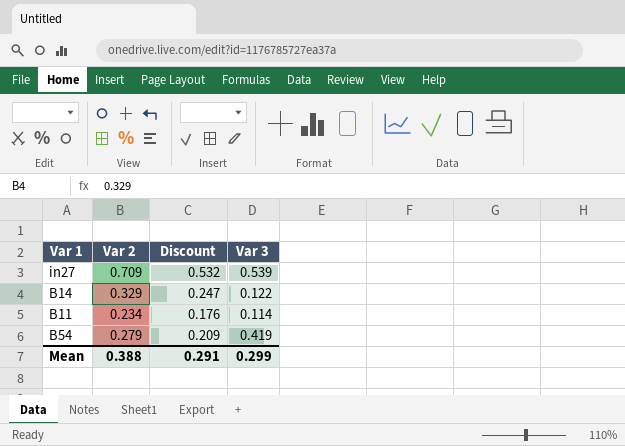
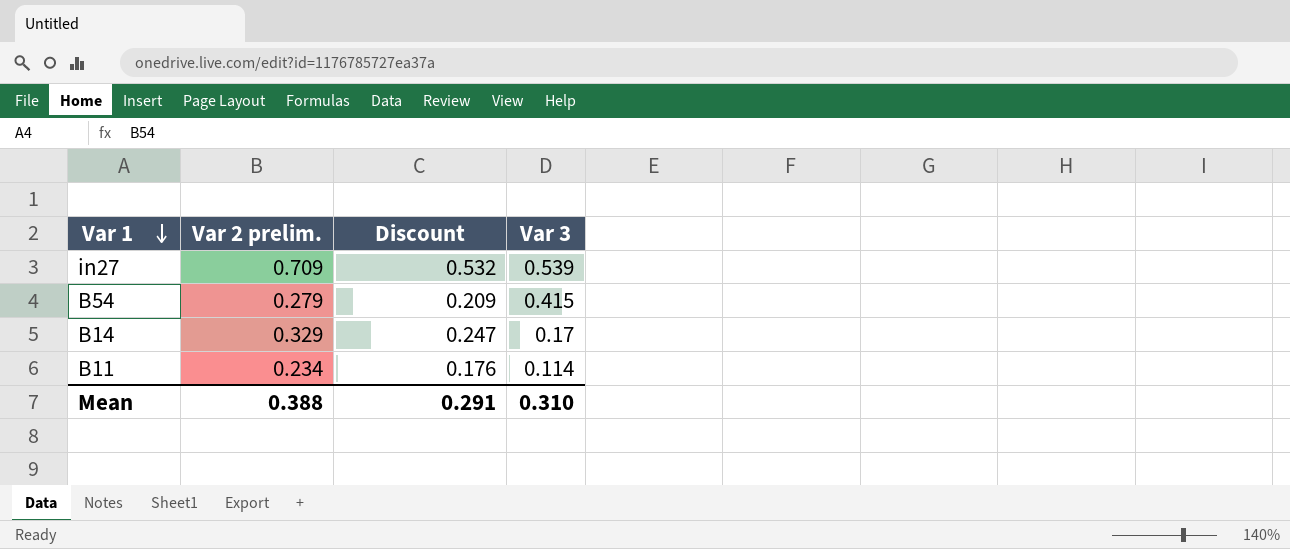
row order: none -> Var 1 descending
column name: Var 2 -> Var 2 prelim.
B54 | Var 3: 0.419 -> 0.415
B14 | Var 3: 0.122 -> 0.17
Mean | Var 3: 0.299 -> 0.310

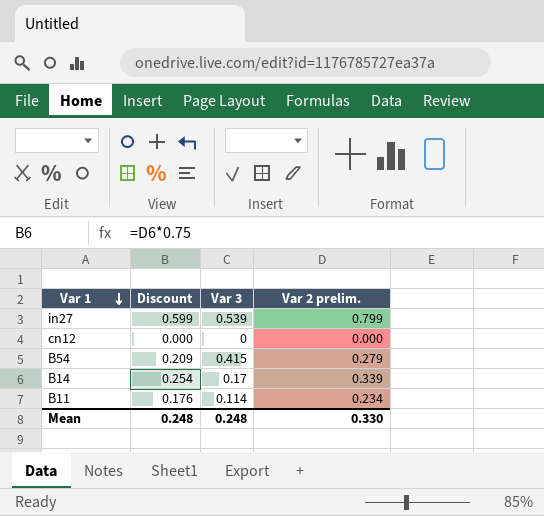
column Var 2 prelim. | position: 2 -> 4
in27 | Discount: 0.532 -> 0.599
in27 | Var 2 prelim.: 0.709 -> 0.799
row cn12: none -> 0.000 | 0 | 0.000
B14 | Discount: 0.247 -> 0.254
B14 | Var 2 prelim.: 0.329 -> 0.339
Mean | Discount: 0.291 -> 0.248
Mean | Var 3: 0.310 -> 0.248
Mean | Var 2 prelim.: 0.388 -> 0.330

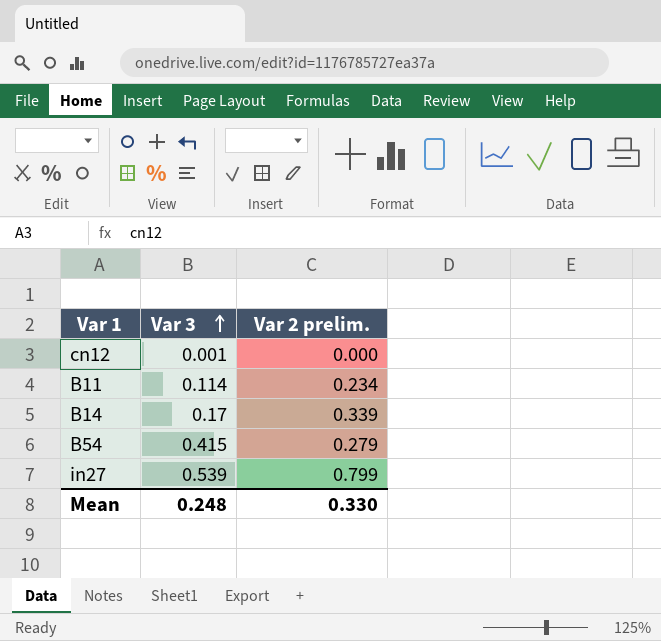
row order: Var 1 descending -> Var 3 ascending
column Discount | formula: [Var 2 prelim.] * 0.75 -> none
cn12 | Var 3: 0 -> 0.001

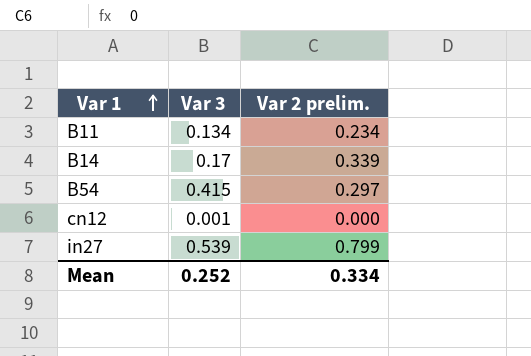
row order: Var 3 ascending -> Var 1 ascending
B11 | Var 3: 0.114 -> 0.134
B54 | Var 2 prelim.: 0.279 -> 0.297
Mean | Var 3: 0.248 -> 0.252
Mean | Var 2 prelim.: 0.330 -> 0.334

